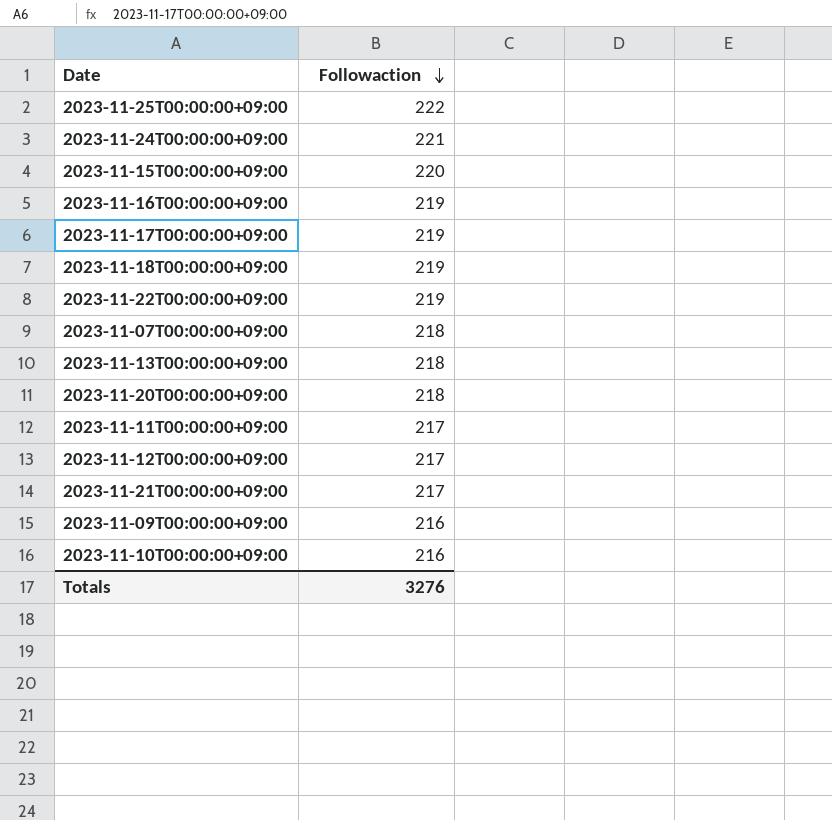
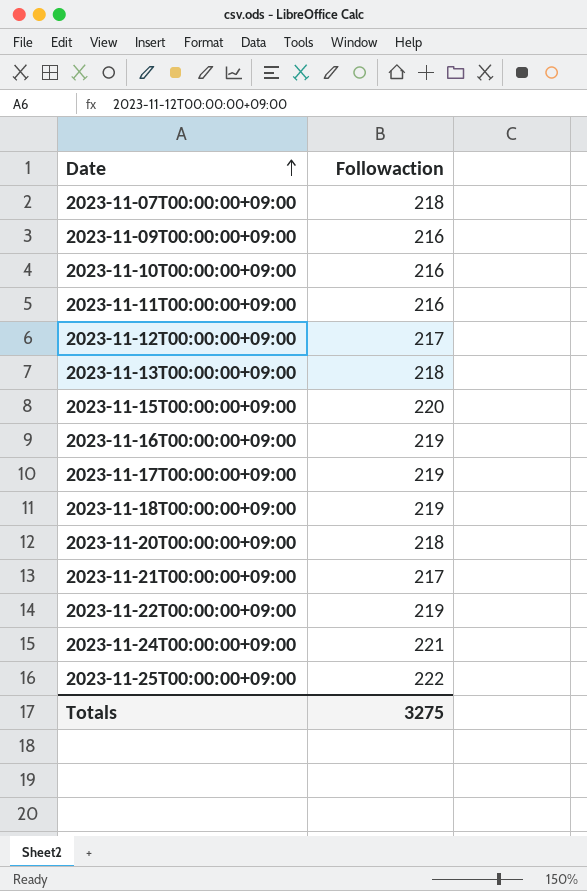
row order: Followaction descending -> Date ascending
2023-11-11T00:00:00+09:00 | Followaction: 217 -> 216
Totals | Followaction: 3276 -> 3275

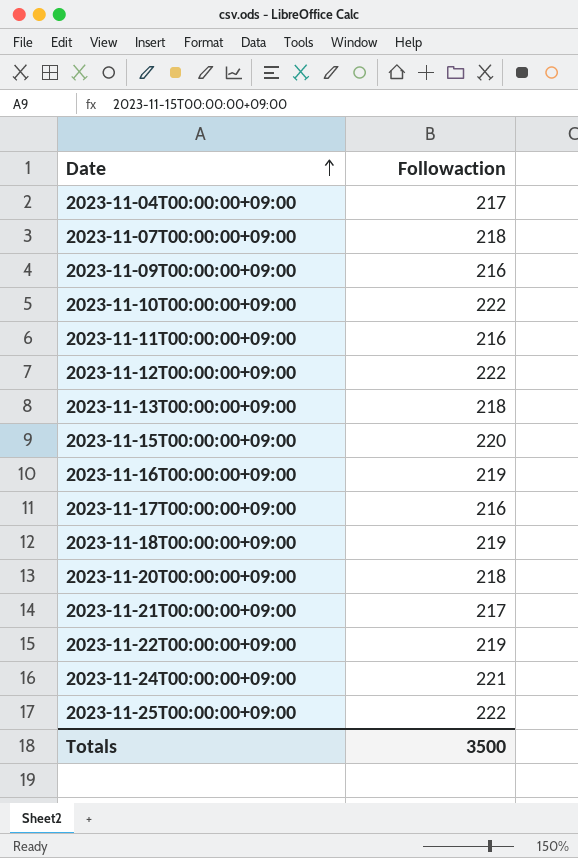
row 2023-11-04T00:00:00+09:00: none -> 217
2023-11-10T00:00:00+09:00 | Followaction: 216 -> 222
2023-11-12T00:00:00+09:00 | Followaction: 217 -> 222
2023-11-17T00:00:00+09:00 | Followaction: 219 -> 216
Totals | Followaction: 3275 -> 3500

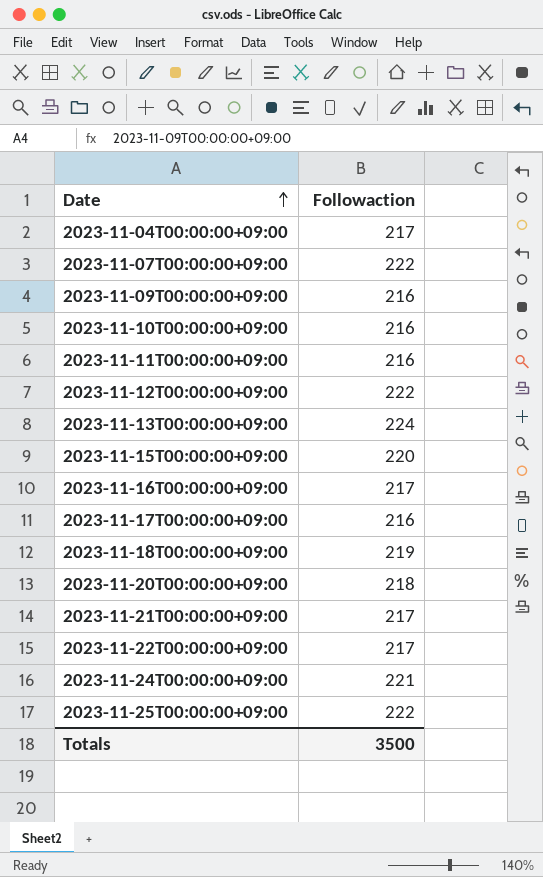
2023-11-07T00:00:00+09:00 | Followaction: 218 -> 222
2023-11-10T00:00:00+09:00 | Followaction: 222 -> 216
2023-11-13T00:00:00+09:00 | Followaction: 218 -> 224
2023-11-16T00:00:00+09:00 | Followaction: 219 -> 217
2023-11-22T00:00:00+09:00 | Followaction: 219 -> 217

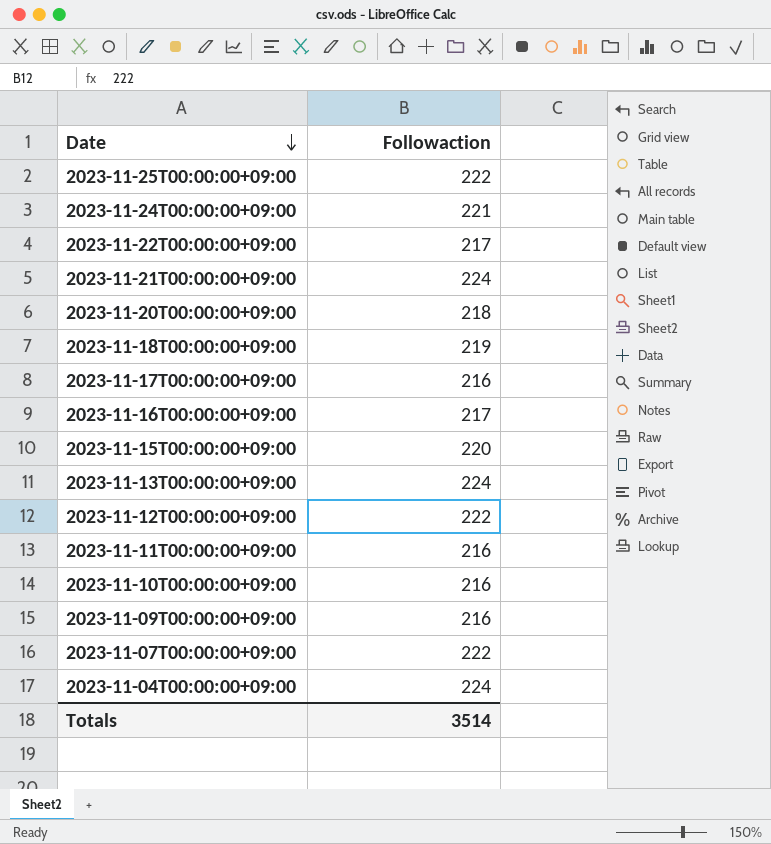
row order: Date ascending -> Date descending
2023-11-21T00:00:00+09:00 | Followaction: 217 -> 224
2023-11-04T00:00:00+09:00 | Followaction: 217 -> 224
Totals | Followaction: 3500 -> 3514

